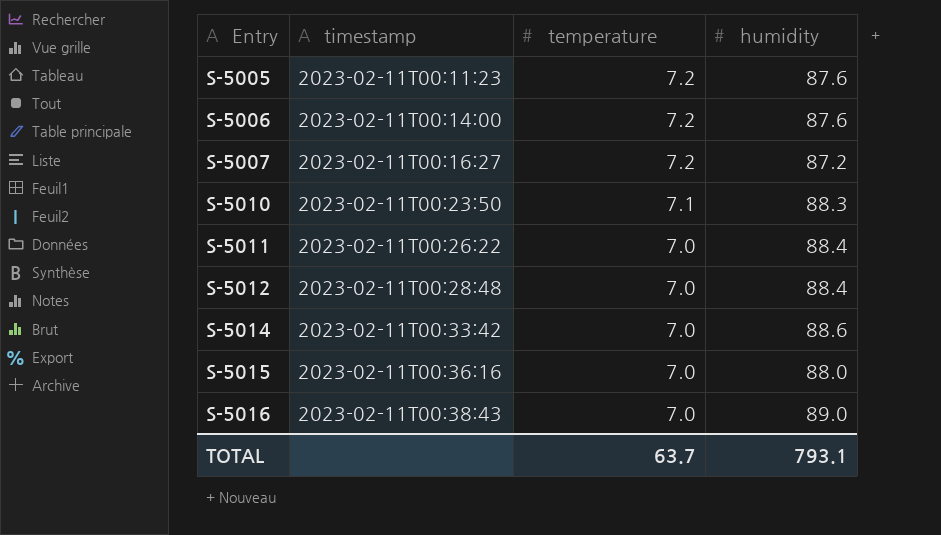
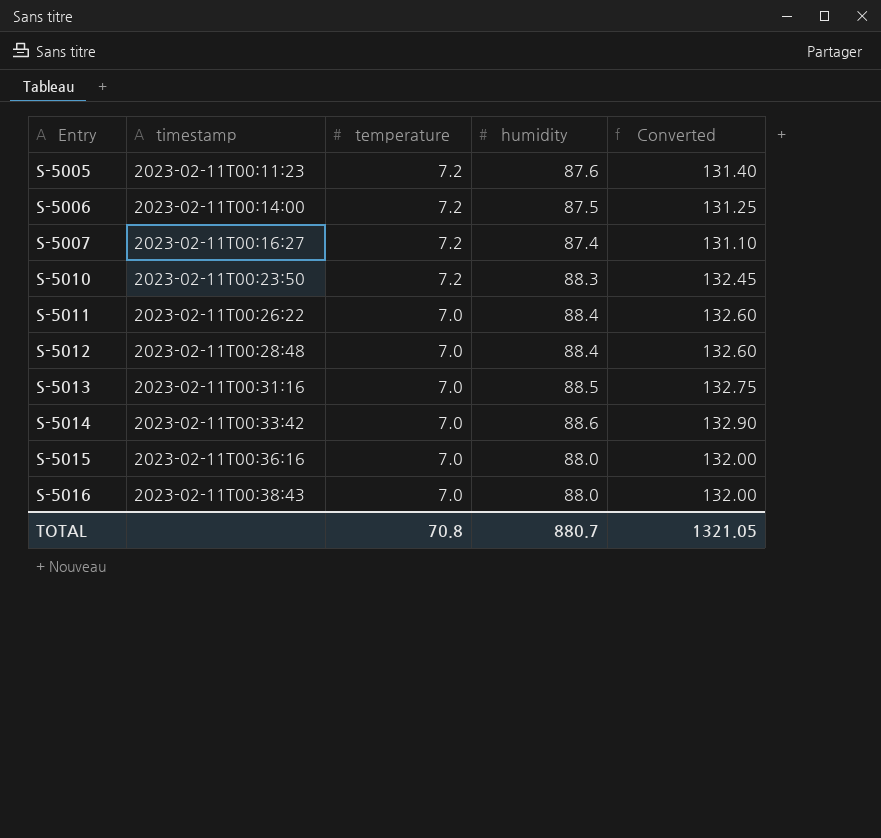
column Converted | formula: none -> [humidity] * 1.5
S-5006 | humidity: 87.6 -> 87.5
S-5007 | humidity: 87.2 -> 87.4
S-5010 | temperature: 7.1 -> 7.2
row S-5013: none -> 2023-02-11T00:31:16 | 7.0 | 88.5 | 132.75
S-5016 | humidity: 89.0 -> 88.0
TOTAL | temperature: 63.7 -> 70.8
TOTAL | humidity: 793.1 -> 880.7

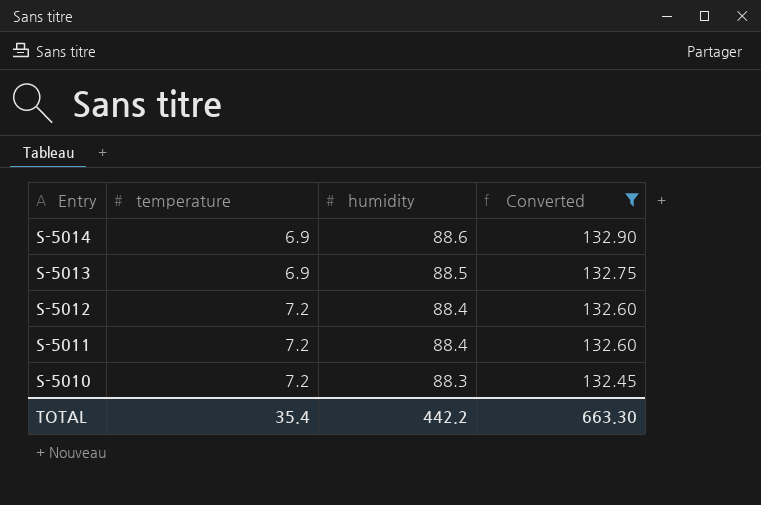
filter: none -> Converted >= 132.45
row order: Entry ascending -> Entry descending
column timestamp | position: 2 -> none
S-5014 | temperature: 7.0 -> 6.9
S-5013 | temperature: 7.0 -> 6.9
S-5012 | temperature: 7.0 -> 7.2
S-5011 | temperature: 7.0 -> 7.2
TOTAL | temperature: 70.8 -> 35.4
TOTAL | humidity: 880.7 -> 442.2
TOTAL | Converted: 1321.05 -> 663.30

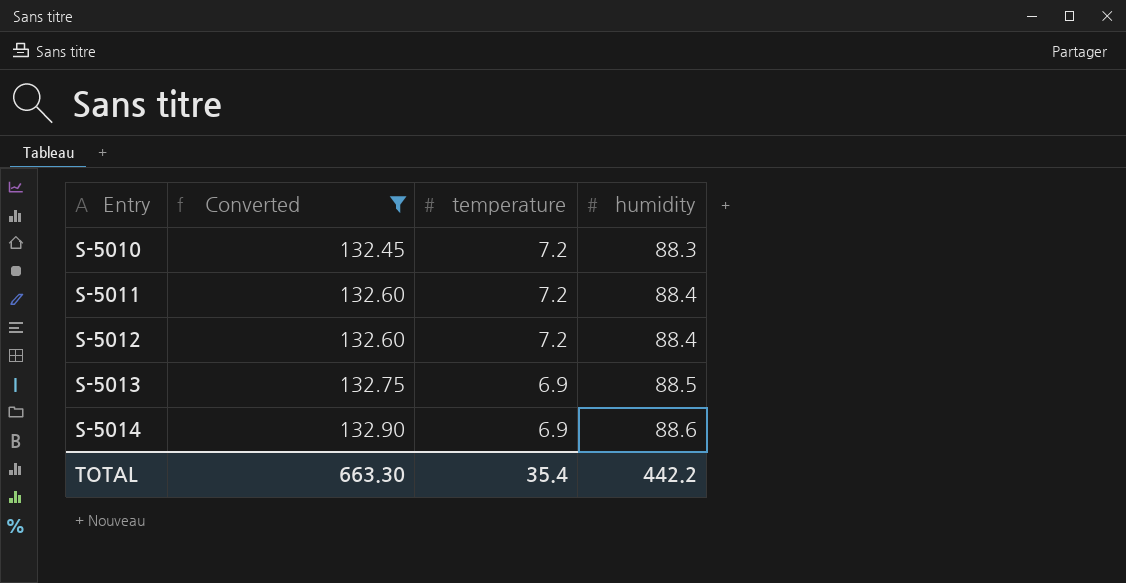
row order: Entry descending -> Entry ascending
column Converted | position: 4 -> 2

